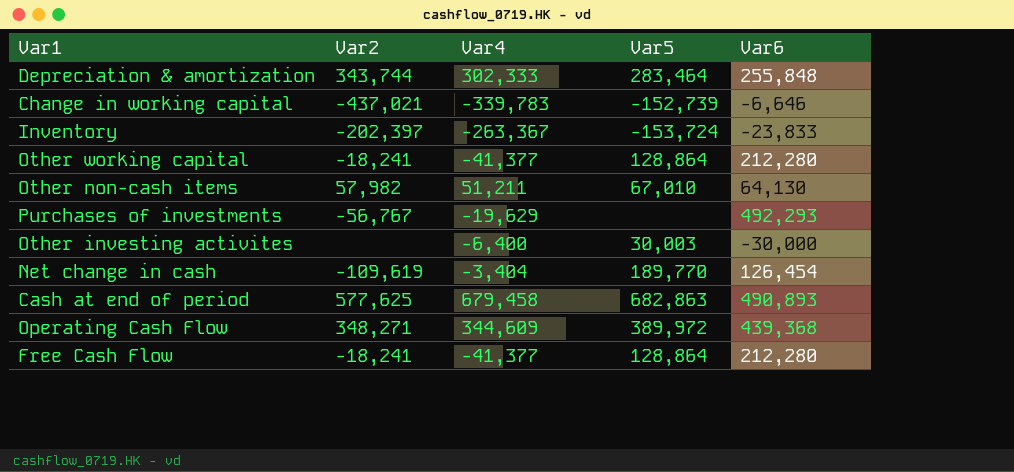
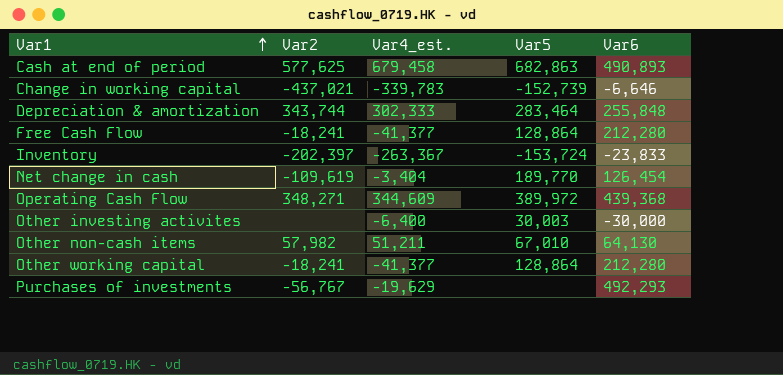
row order: none -> Var1 ascending
column name: Var4 -> Var4_est.

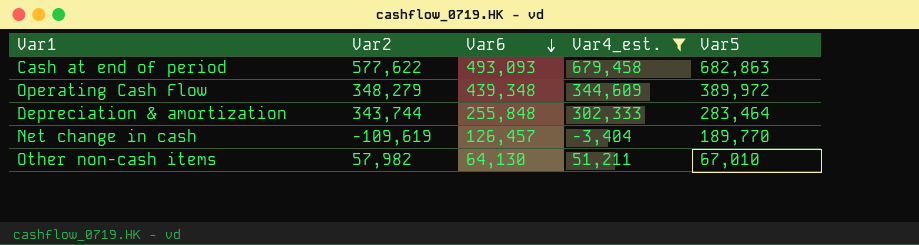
filter: none -> Var4_est. >= -3,404
row order: Var1 ascending -> Var6 descending
column Var6 | position: 5 -> 3
Cash at end of period | Var2: 577,625 -> 577,622
Cash at end of period | Var6: 490,893 -> 493,093
Operating Cash Flow | Var2: 348,271 -> 348,279
Operating Cash Flow | Var6: 439,368 -> 439,348
Net change in cash | Var6: 126,454 -> 126,457

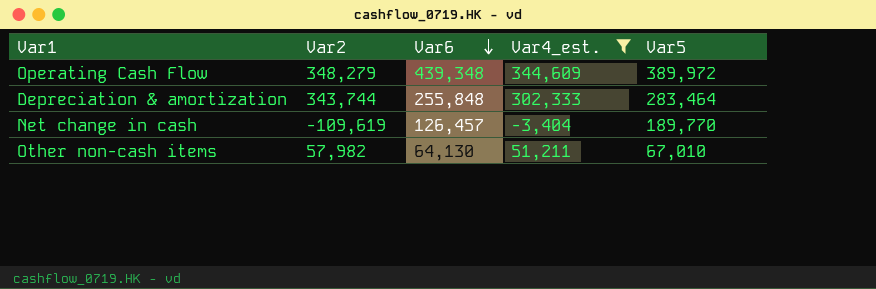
row Cash at end of period: 577,622 | 493,093 | 679,458 | 682,863 -> none

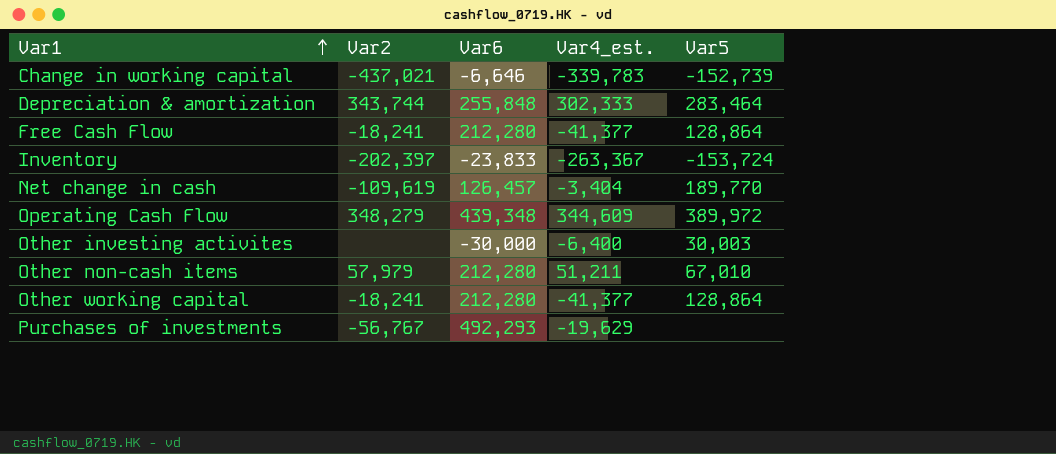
filter: Var4_est. >= -3,404 -> none
row order: Var6 descending -> Var1 ascending
Other non-cash items | Var2: 57,982 -> 57,979
Other non-cash items | Var6: 64,130 -> 212,280

